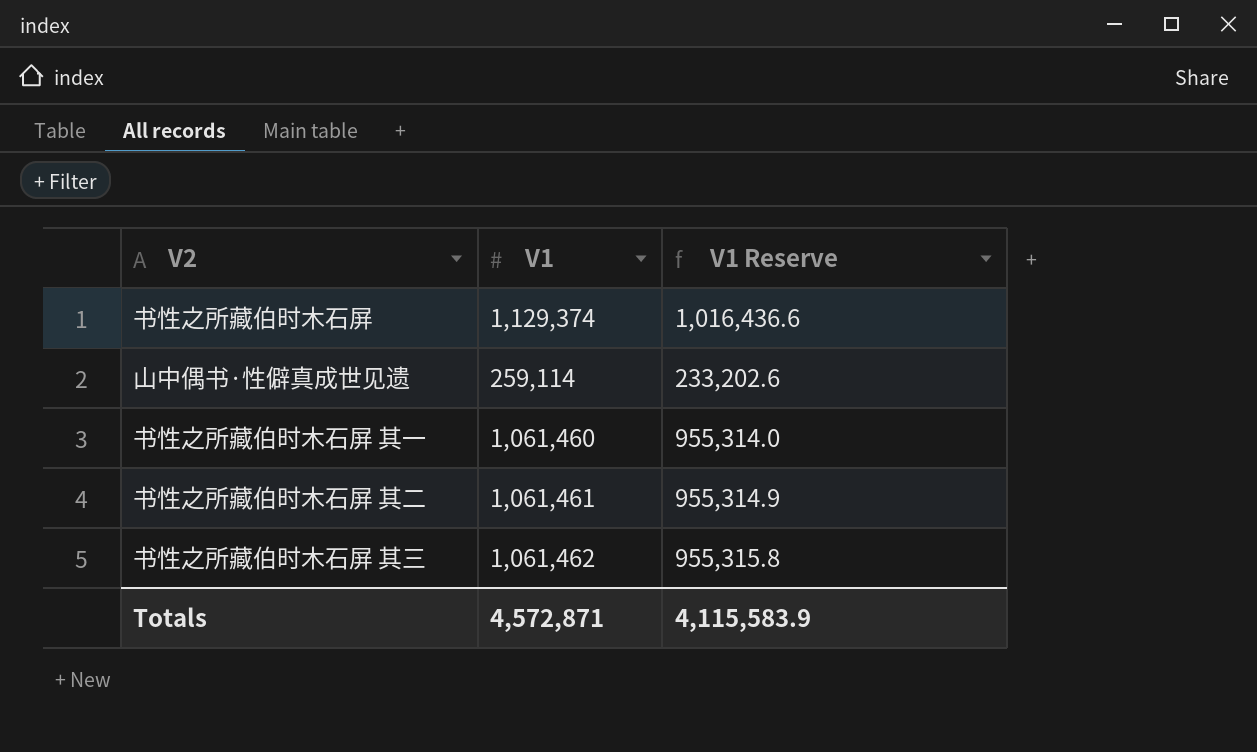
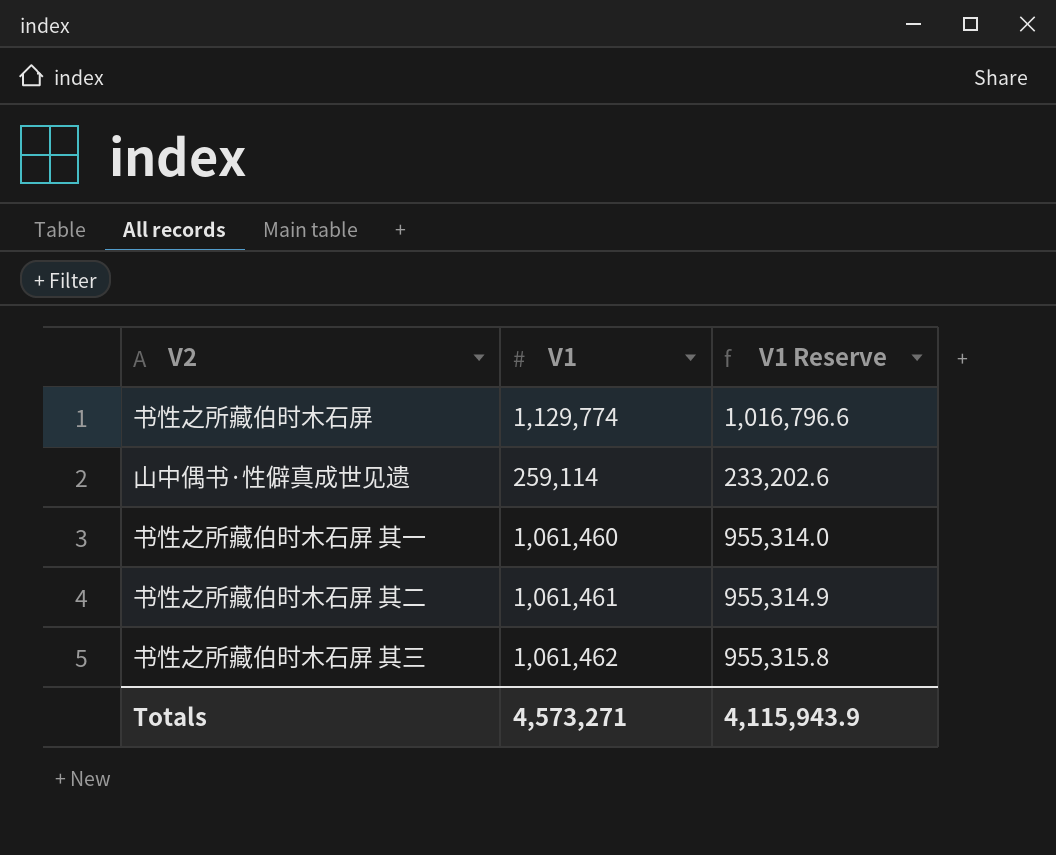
书性之所藏伯时木石屏 | V1: 1,129,374 -> 1,129,774
书性之所藏伯时木石屏 | V1 Reserve: 1,016,436.6 -> 1,016,796.6
Totals | V1: 4,572,871 -> 4,573,271
Totals | V1 Reserve: 4,115,583.9 -> 4,115,943.9

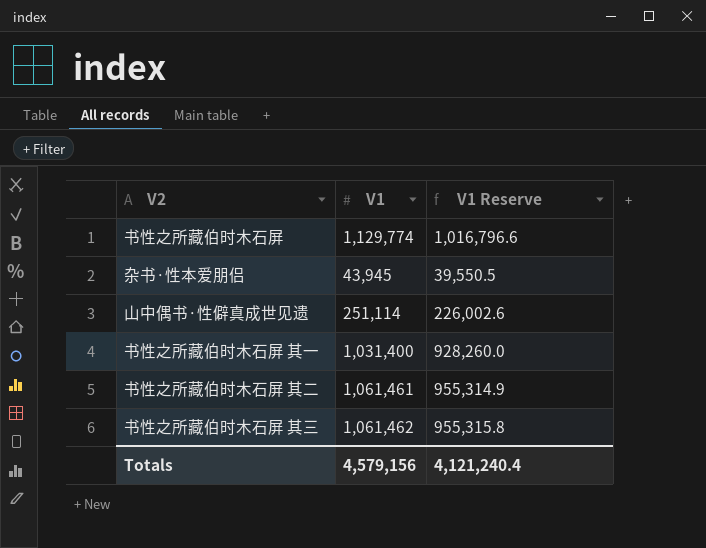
row 杂书·性本爱朋侣: none -> 43,945 | 39,550.5
山中偶书·性僻真成世见遗 | V1: 259,114 -> 251,114
山中偶书·性僻真成世见遗 | V1 Reserve: 233,202.6 -> 226,002.6
书性之所藏伯时木石屏 其一 | V1: 1,061,460 -> 1,031,400
书性之所藏伯时木石屏 其一 | V1 Reserve: 955,314.0 -> 928,260.0
Totals | V1: 4,573,271 -> 4,579,156
Totals | V1 Reserve: 4,115,943.9 -> 4,121,240.4

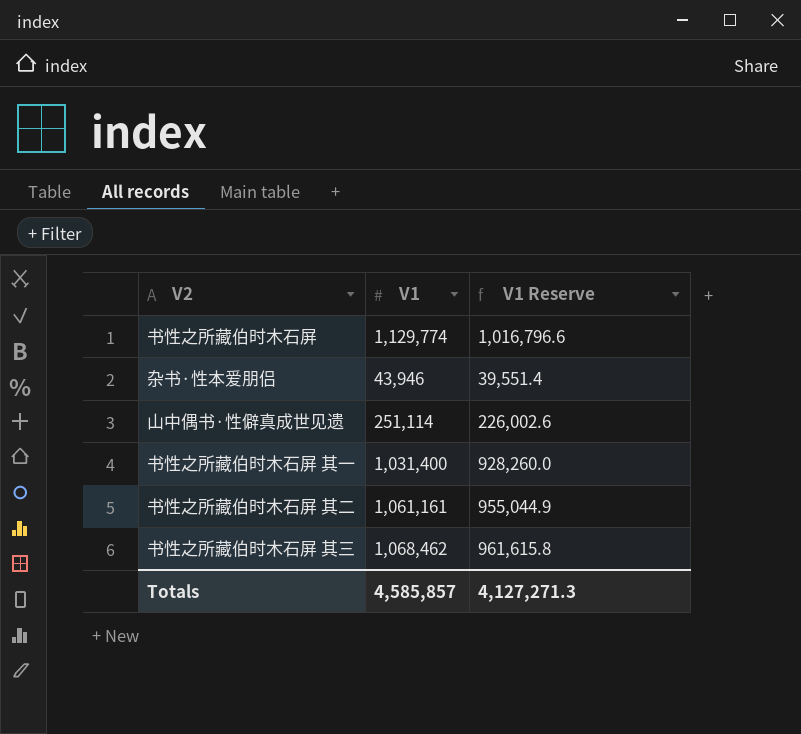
杂书·性本爱朋侣 | V1: 43,945 -> 43,946
杂书·性本爱朋侣 | V1 Reserve: 39,550.5 -> 39,551.4
书性之所藏伯时木石屏 其二 | V1: 1,061,461 -> 1,061,161
书性之所藏伯时木石屏 其二 | V1 Reserve: 955,314.9 -> 955,044.9
书性之所藏伯时木石屏 其三 | V1: 1,061,462 -> 1,068,462
书性之所藏伯时木石屏 其三 | V1 Reserve: 955,315.8 -> 961,615.8
Totals | V1: 4,579,156 -> 4,585,857
Totals | V1 Reserve: 4,121,240.4 -> 4,127,271.3

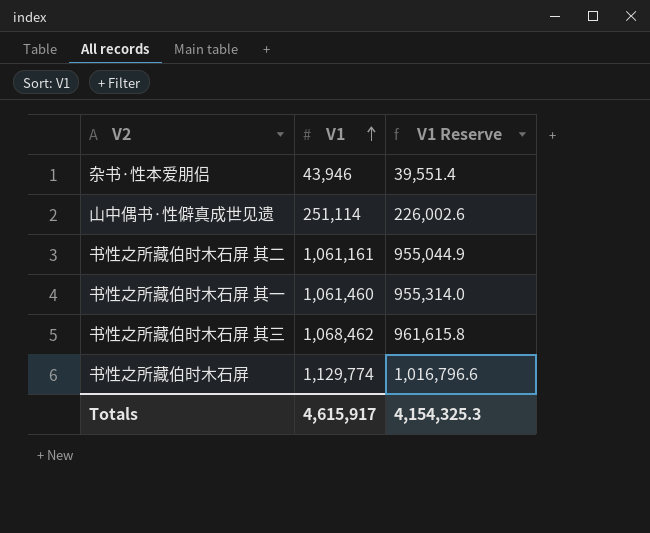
row order: none -> V1 ascending
书性之所藏伯时木石屏 其一 | V1: 1,031,400 -> 1,061,460
书性之所藏伯时木石屏 其一 | V1 Reserve: 928,260.0 -> 955,314.0
Totals | V1: 4,585,857 -> 4,615,917
Totals | V1 Reserve: 4,127,271.3 -> 4,154,325.3

